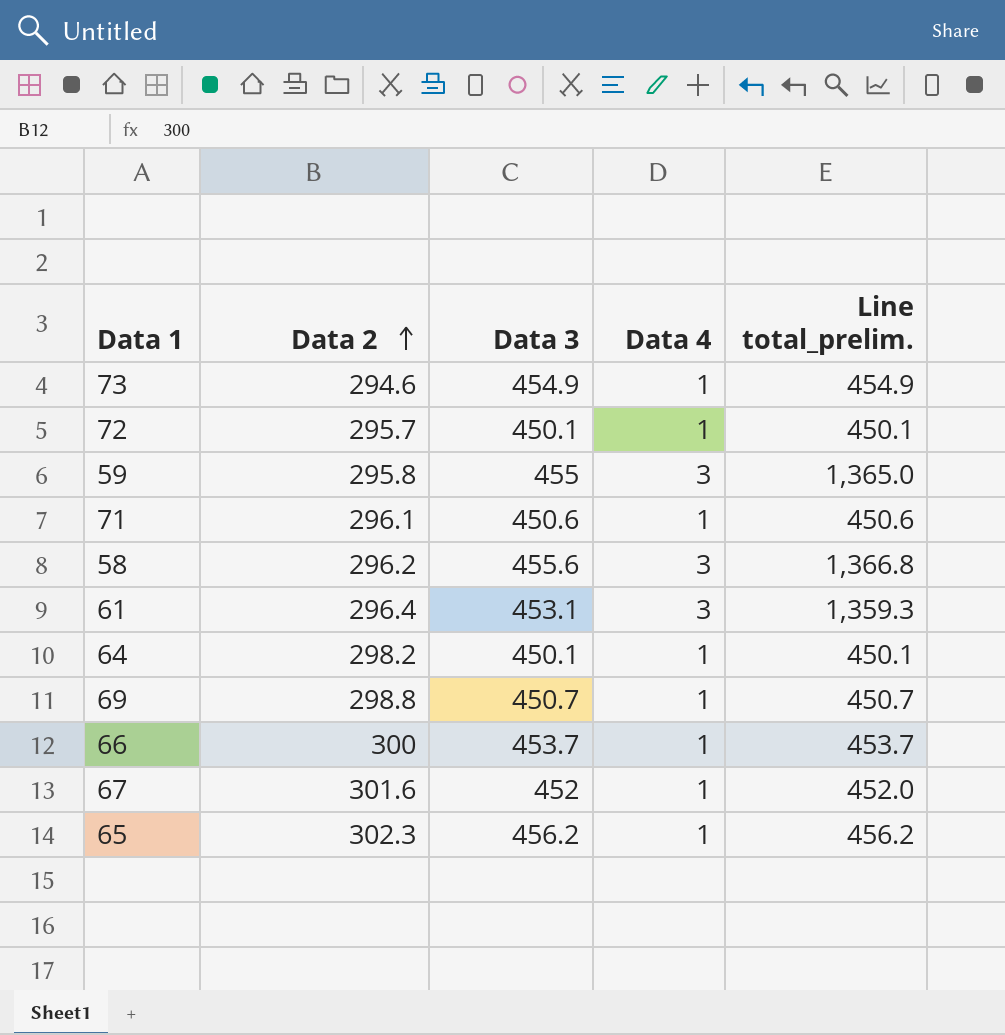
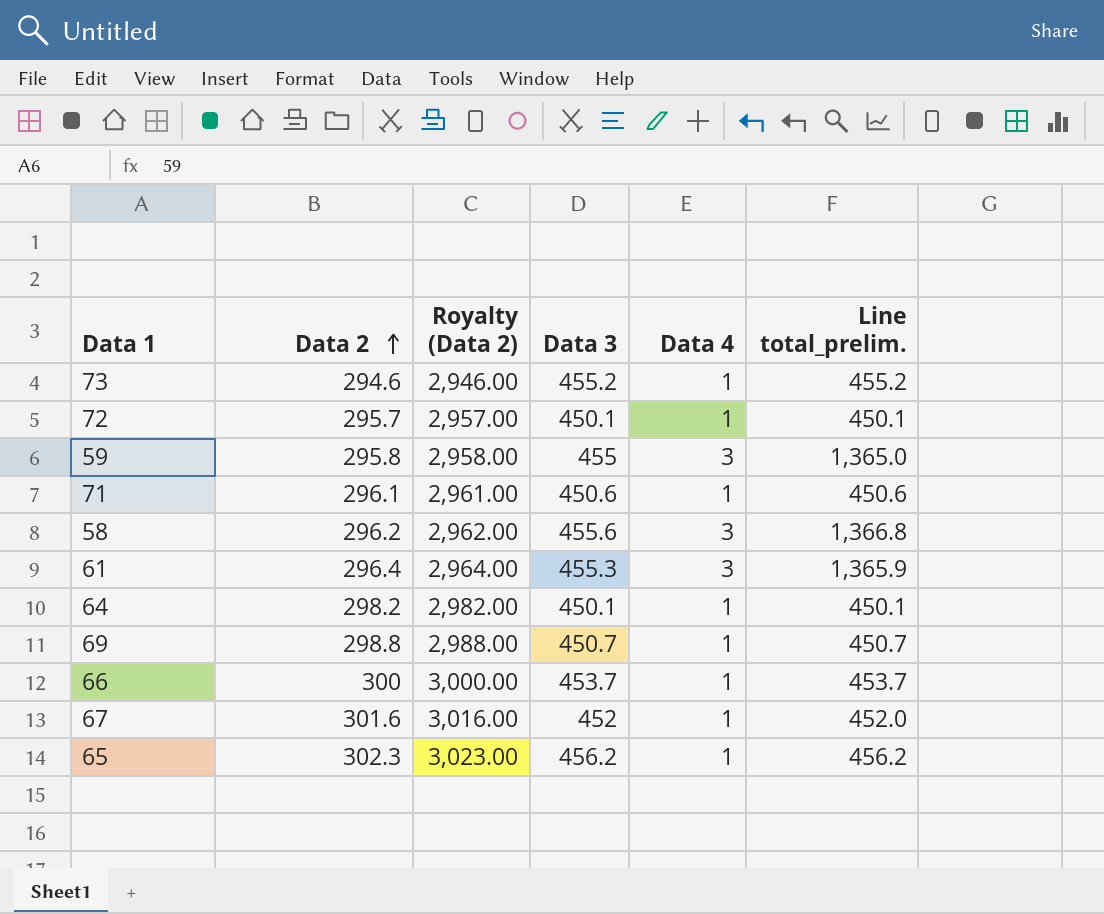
column Royalty (Data 2) | formula: none -> [Data 2] * 10
73 | Data 3: 454.9 -> 455.2
73 | Line total_prelim.: 454.9 -> 455.2
61 | Data 3: 453.1 -> 455.3
61 | Line total_prelim.: 1,359.3 -> 1,365.9

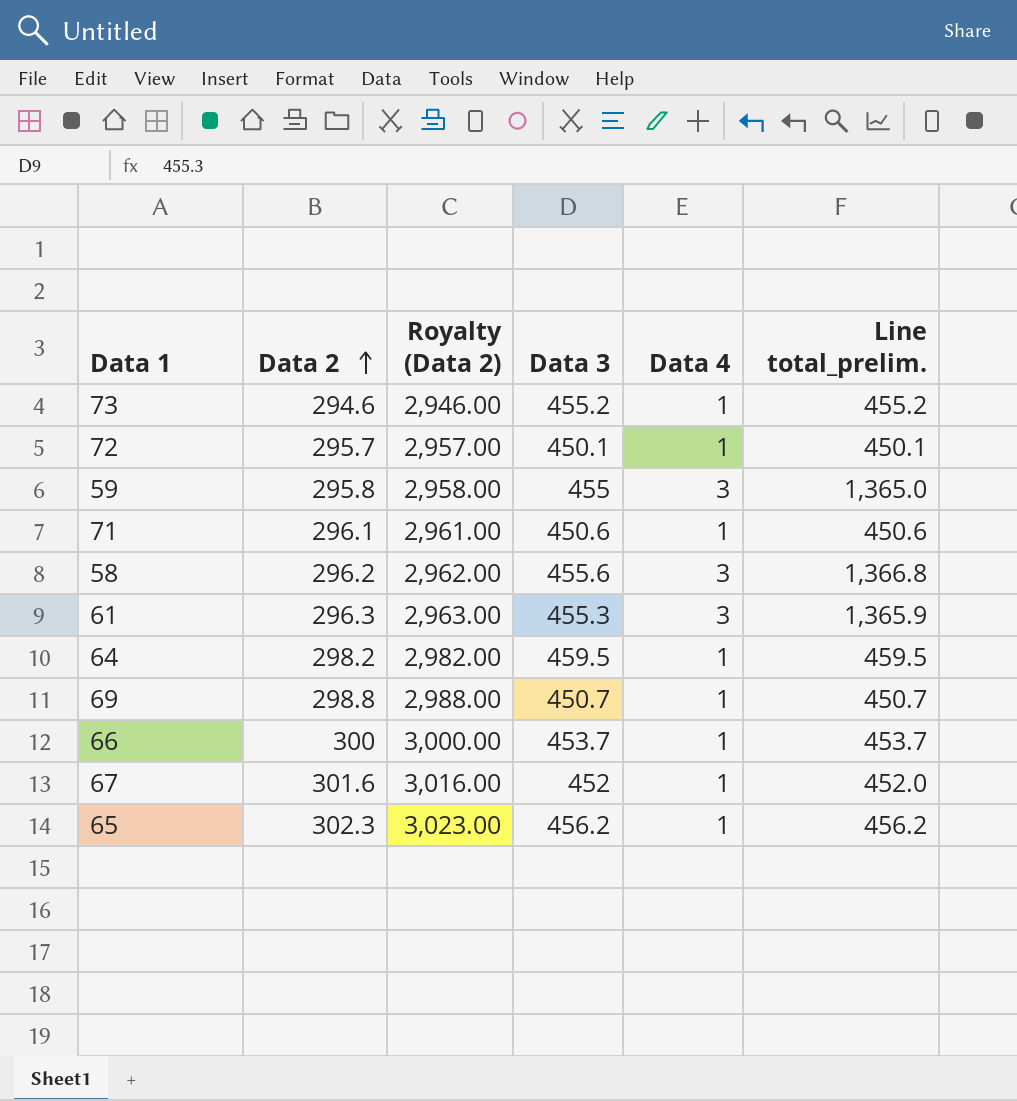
61 | Data 2: 296.4 -> 296.3
61 | Royalty (Data 2): 2,964.00 -> 2,963.00
64 | Data 3: 450.1 -> 459.5
64 | Line total_prelim.: 450.1 -> 459.5

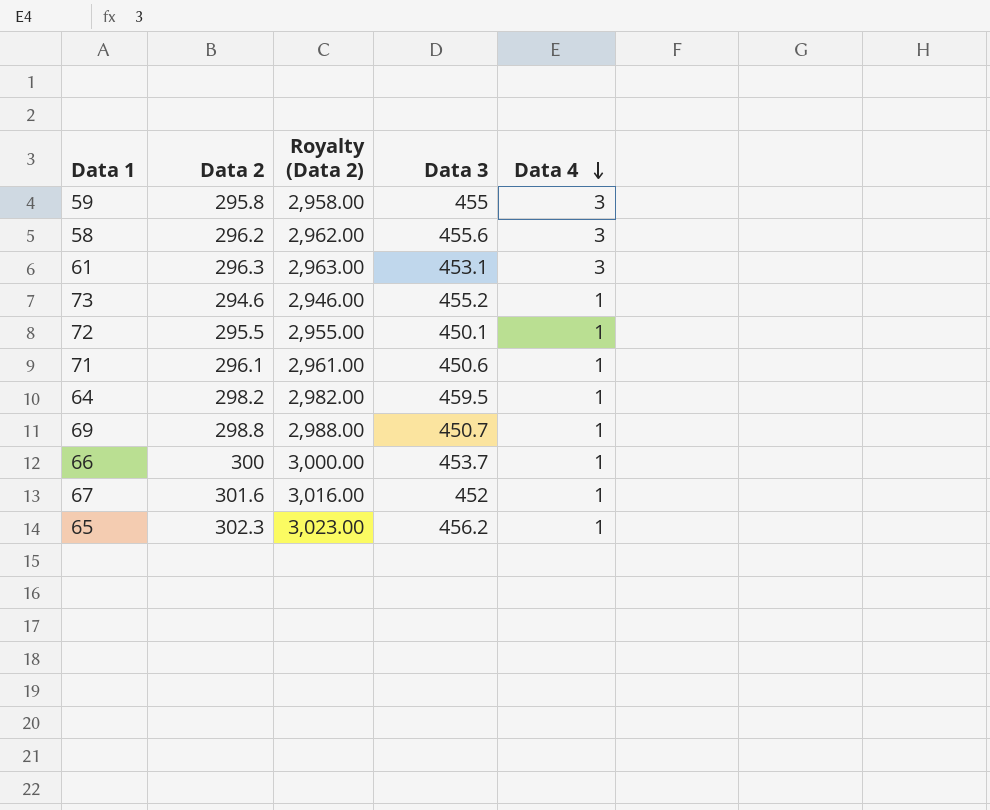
row order: Data 2 ascending -> Data 4 descending
column Line total_prelim. | formula: [Data 3] * [Data 4] -> none
61 | Data 3: 455.3 -> 453.1
72 | Data 2: 295.7 -> 295.5
72 | Royalty (Data 2): 2,957.00 -> 2,955.00

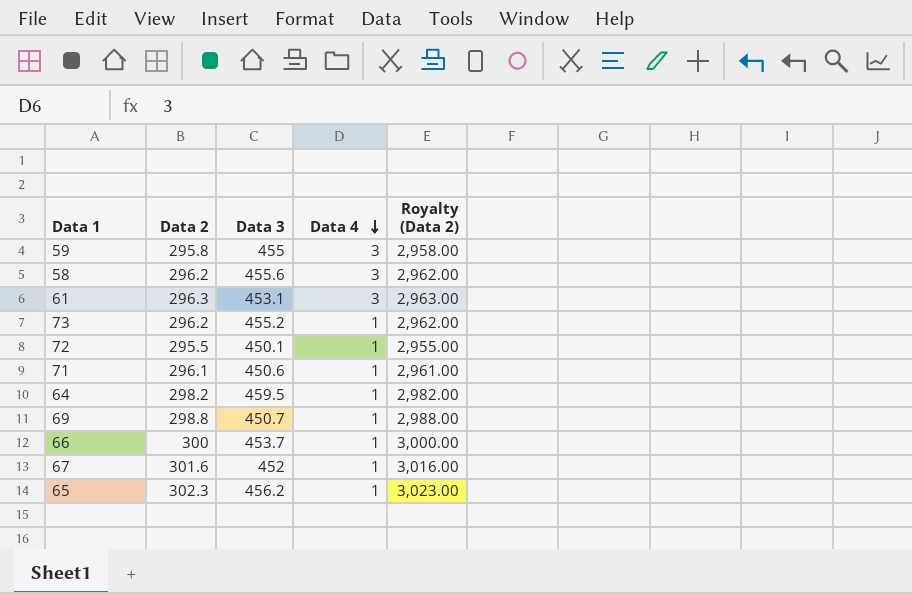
column Royalty (Data 2) | position: 3 -> 5
73 | Data 2: 294.6 -> 296.2
73 | Royalty (Data 2): 2,946.00 -> 2,962.00

